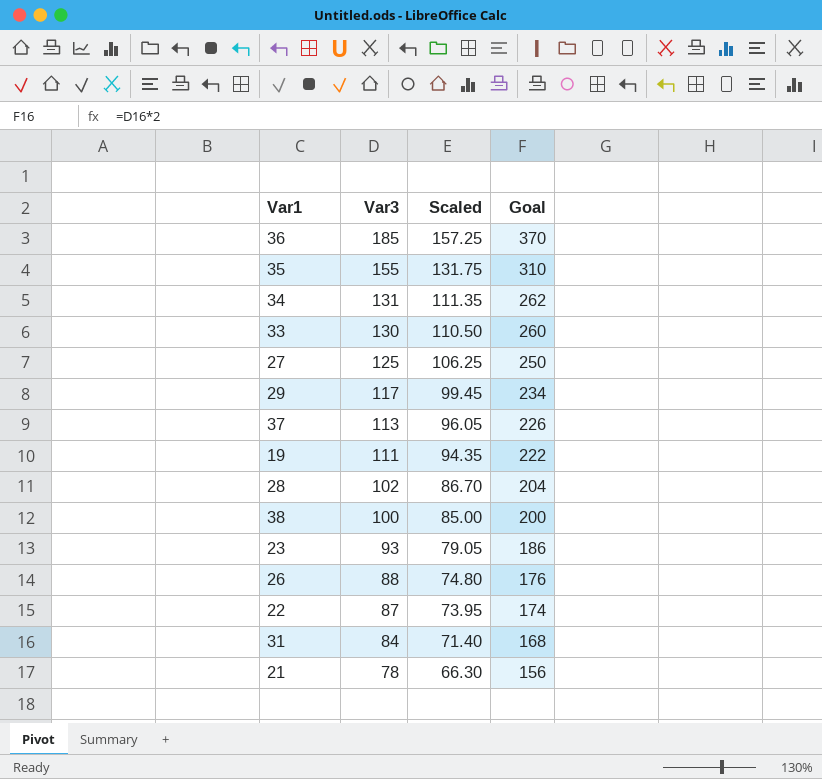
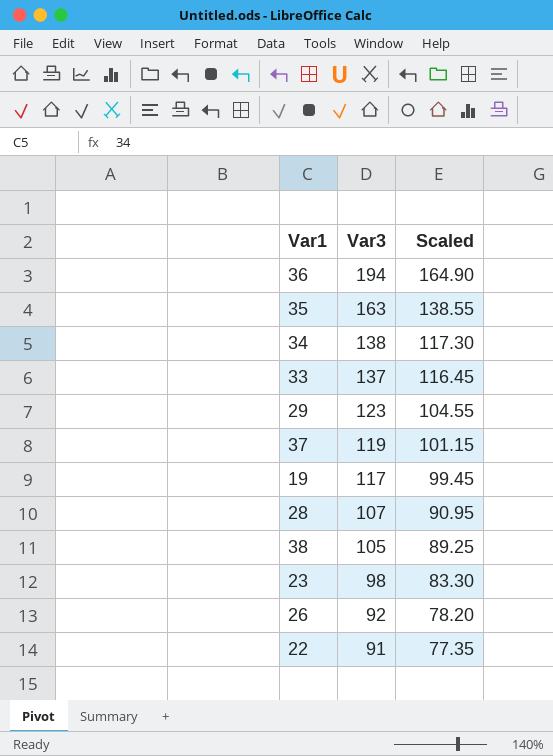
column Goal | formula: [Var3] * 2 -> none
row 27: 125 | 106.25 | 250 -> none
row 31: 84 | 71.40 | 168 -> none
row 21: 78 | 66.30 | 156 -> none
36 | Var3: 185 -> 194
36 | Scaled: 157.25 -> 164.90
35 | Var3: 155 -> 163
35 | Scaled: 131.75 -> 138.55
34 | Var3: 131 -> 138
34 | Scaled: 111.35 -> 117.30
33 | Var3: 130 -> 137
33 | Scaled: 110.50 -> 116.45
29 | Var3: 117 -> 123
29 | Scaled: 99.45 -> 104.55
37 | Var3: 113 -> 119
37 | Scaled: 96.05 -> 101.15
19 | Var3: 111 -> 117
19 | Scaled: 94.35 -> 99.45
28 | Var3: 102 -> 107
28 | Scaled: 86.70 -> 90.95
38 | Var3: 100 -> 105
38 | Scaled: 85.00 -> 89.25
23 | Var3: 93 -> 98
23 | Scaled: 79.05 -> 83.30
26 | Var3: 88 -> 92
26 | Scaled: 74.80 -> 78.20
22 | Var3: 87 -> 91
22 | Scaled: 73.95 -> 77.35

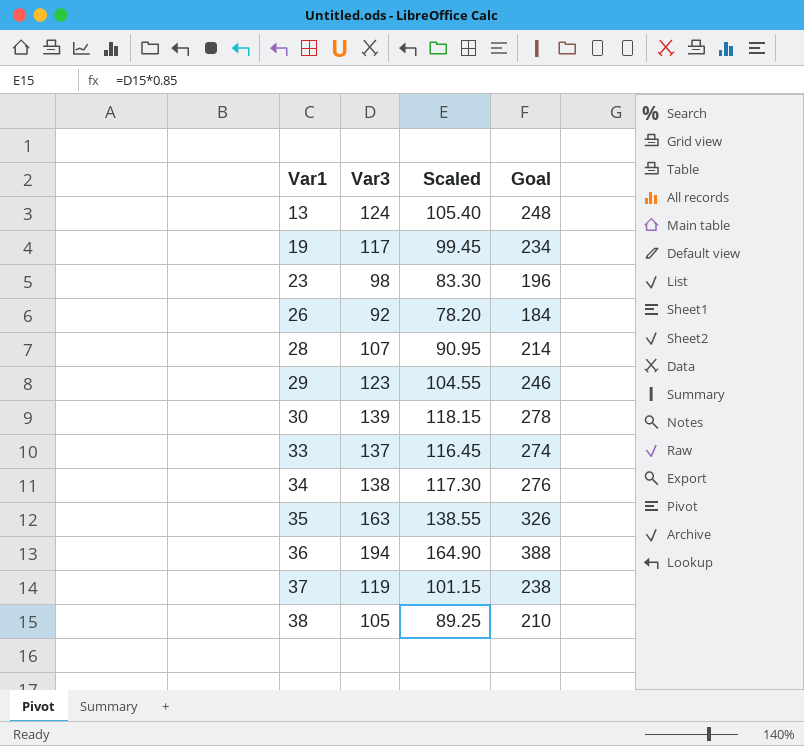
row order: Var3 descending -> Var1 ascending
column Goal | formula: none -> [Var3] * 2
row 22: 91 | 77.35 -> none
row 13: none -> 124 | 105.40 | 248
row 30: none -> 139 | 118.15 | 278

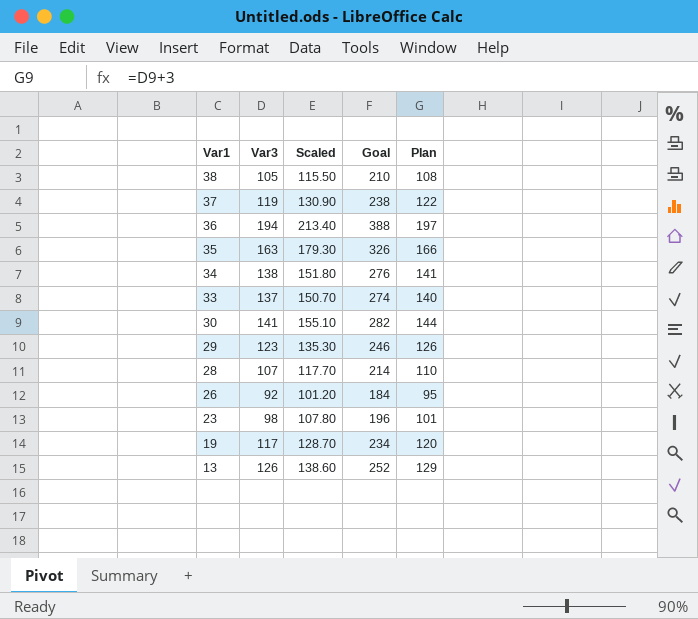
row order: Var1 ascending -> Var1 descending
column Scaled | formula: [Var3] * 0.85 -> [Var3] * 1.1
column Plan | formula: none -> [Var3] + 3
30 | Var3: 139 -> 141
30 | Goal: 278 -> 282
13 | Var3: 124 -> 126
13 | Goal: 248 -> 252

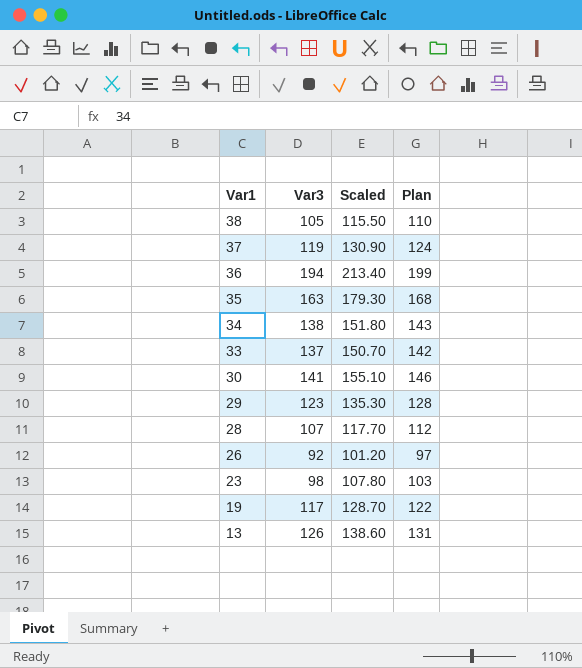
column Goal | formula: [Var3] * 2 -> none
column Plan | formula: [Var3] + 3 -> [Var3] + 5

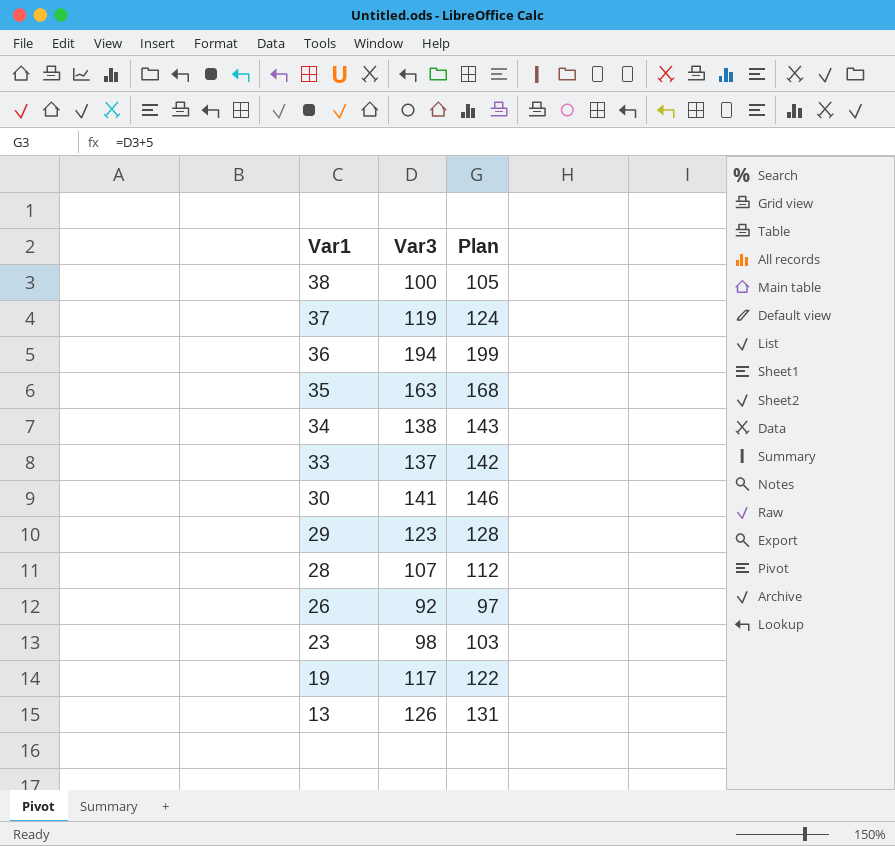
column Scaled | formula: [Var3] * 1.1 -> none
38 | Var3: 105 -> 100
38 | Plan: 110 -> 105

